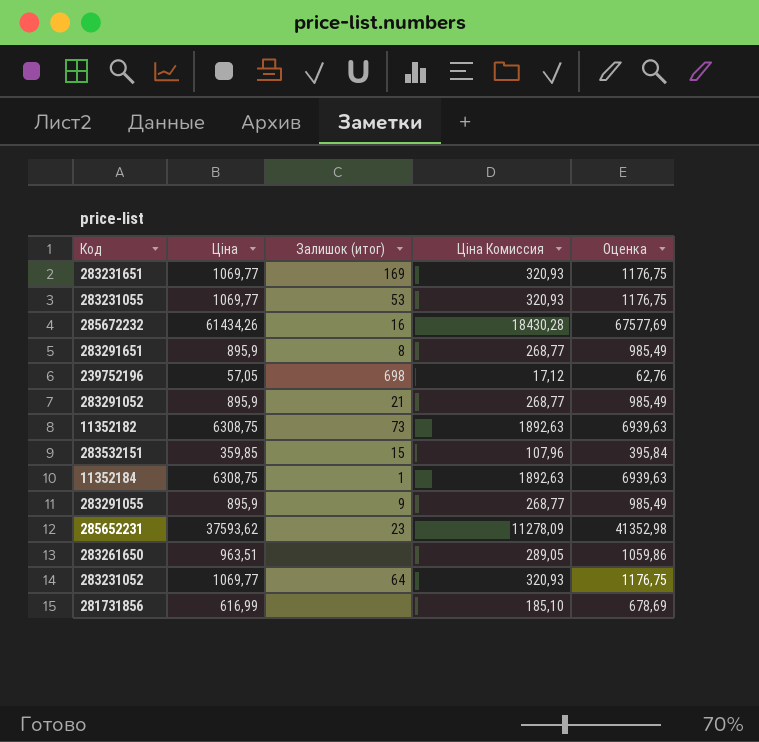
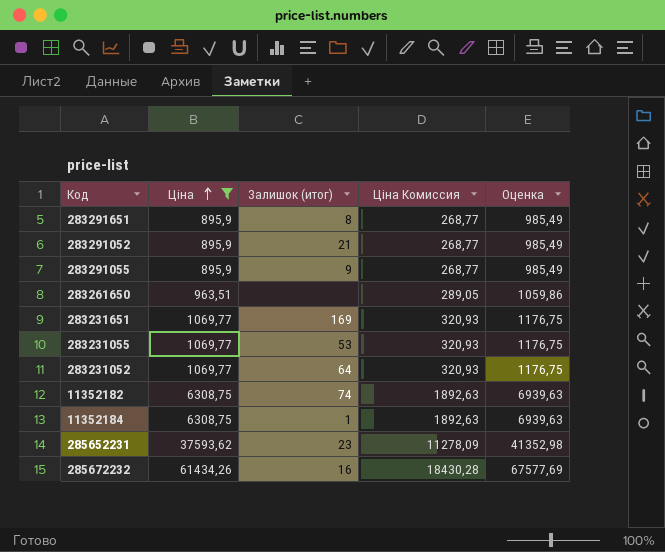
filter: none -> Ціна >= 895,9
row order: none -> Ціна ascending
11352182 | Залишок (итог): 73 -> 74

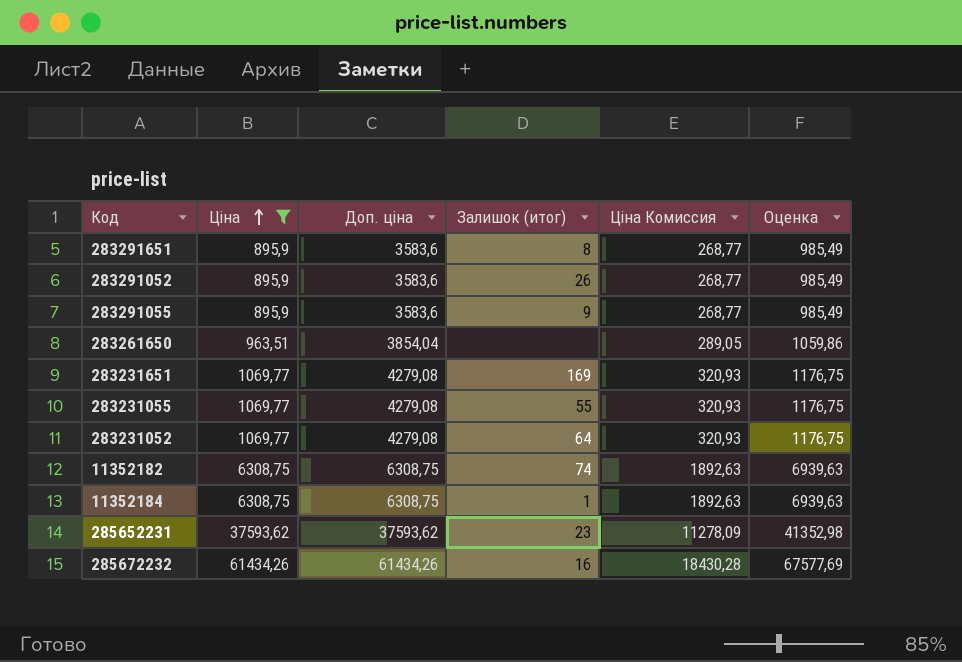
column Доп. ціна | position: none -> 3
283291052 | Залишок (итог): 21 -> 26
283231055 | Залишок (итог): 53 -> 55

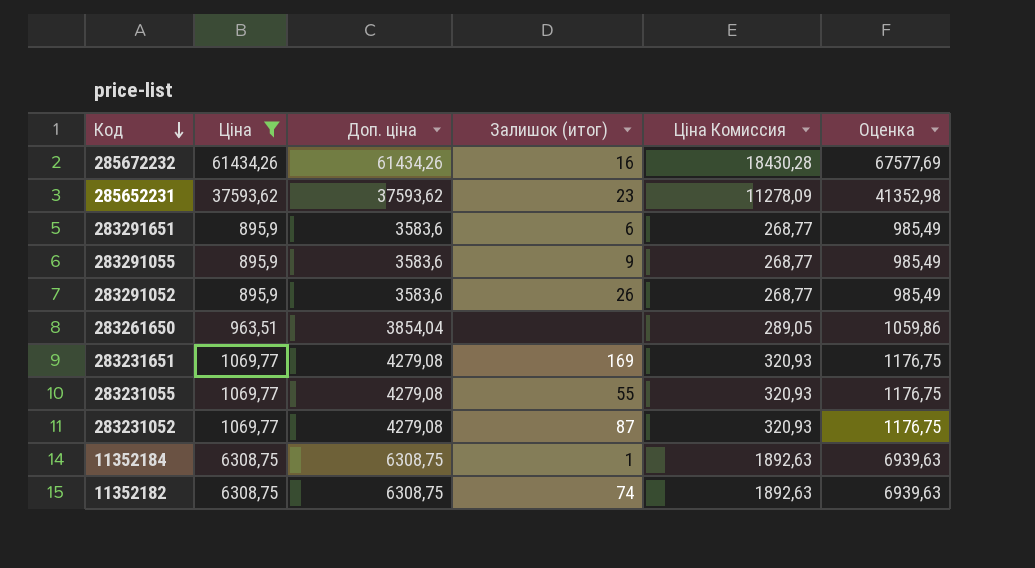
row order: Ціна ascending -> Код descending
283291651 | Залишок (итог): 8 -> 6
283231052 | Залишок (итог): 64 -> 87

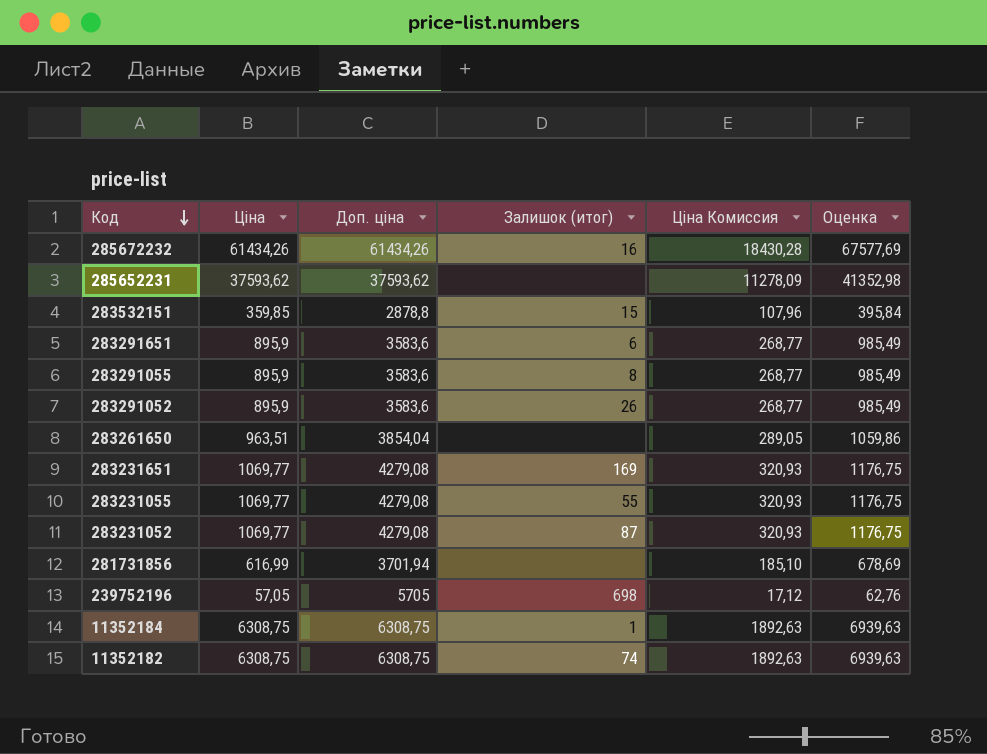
filter: Ціна >= 895,9 -> none
285652231 | Залишок (итог): 23 -> none
283291055 | Залишок (итог): 9 -> 8

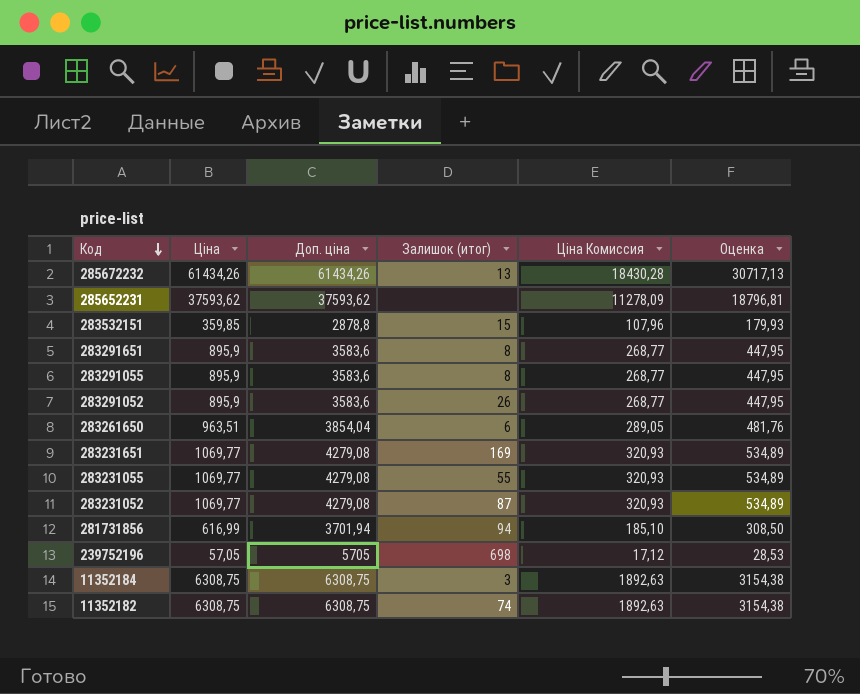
column Оценка | formula: [Ціна] * 1,1 -> [Ціна] * 0,5
285672232 | Залишок (итог): 16 -> 13
283291651 | Залишок (итог): 6 -> 8
283261650 | Залишок (итог): none -> 6
281731856 | Залишок (итог): none -> 94
11352184 | Залишок (итог): 1 -> 3

